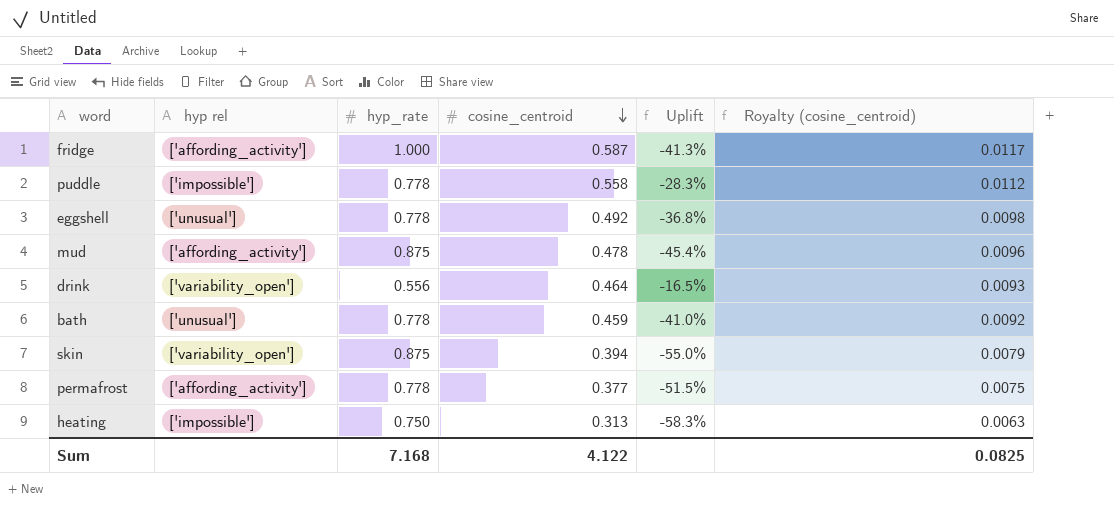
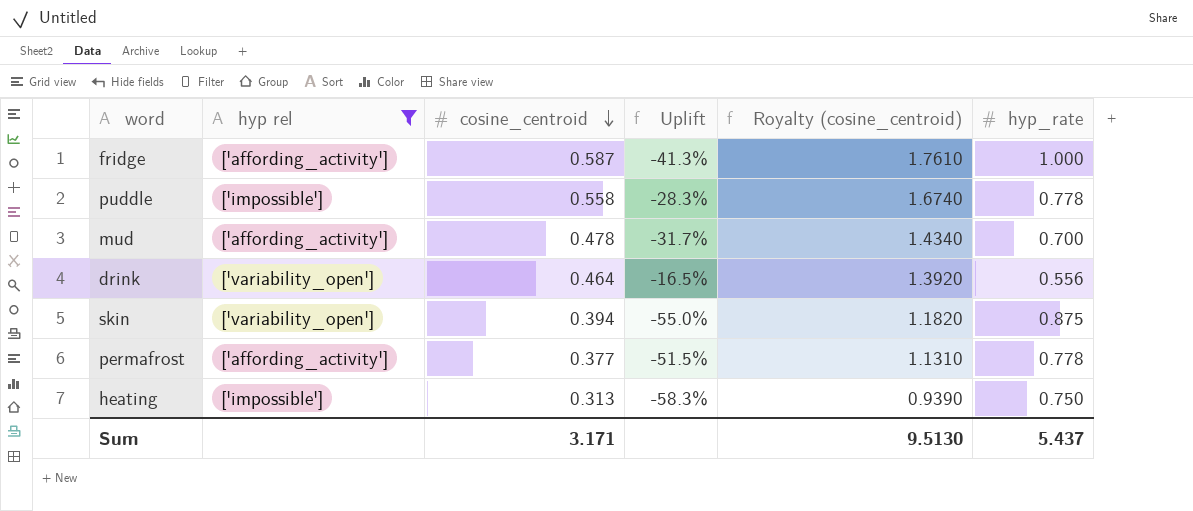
filter: none -> hyp rel != ['unusual']
column Royalty (cosine_centroid) | formula: [cosine_centroid] * 0.02 -> [cosine_centroid] * 3
column hyp_rate | position: 3 -> 6
mud | Uplift: -45.4% -> -31.7%
mud | hyp_rate: 0.875 -> 0.700
Sum | cosine_centroid: 4.122 -> 3.171
Sum | Royalty (cosine_centroid): 0.0825 -> 9.5130
Sum | hyp_rate: 7.168 -> 5.437

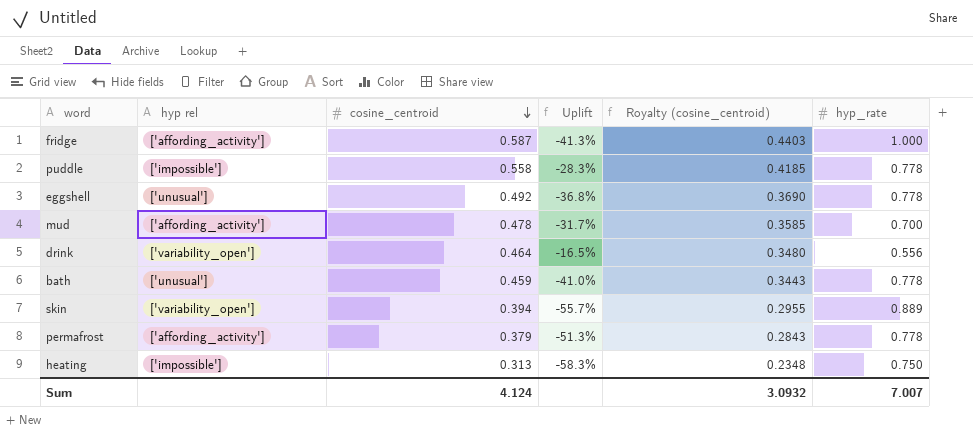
filter: hyp rel != ['unusual'] -> none
column Royalty (cosine_centroid) | formula: [cosine_centroid] * 3 -> [cosine_centroid] * 0.75
skin | Uplift: -55.0% -> -55.7%
skin | hyp_rate: 0.875 -> 0.889
permafrost | cosine_centroid: 0.377 -> 0.379
permafrost | Uplift: -51.5% -> -51.3%
Sum | cosine_centroid: 3.171 -> 4.124
Sum | Royalty (cosine_centroid): 9.5130 -> 3.0932
Sum | hyp_rate: 5.437 -> 7.007

